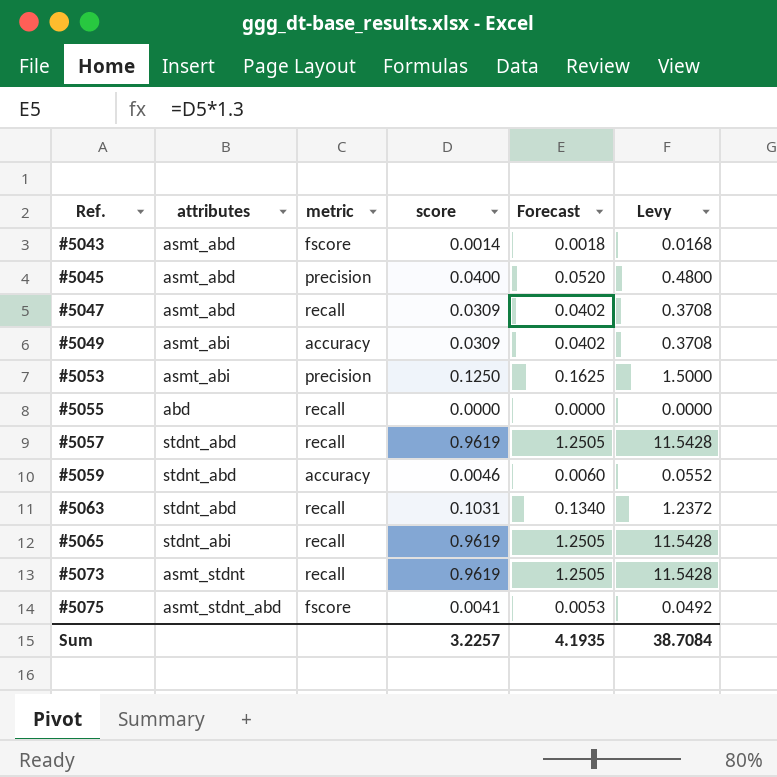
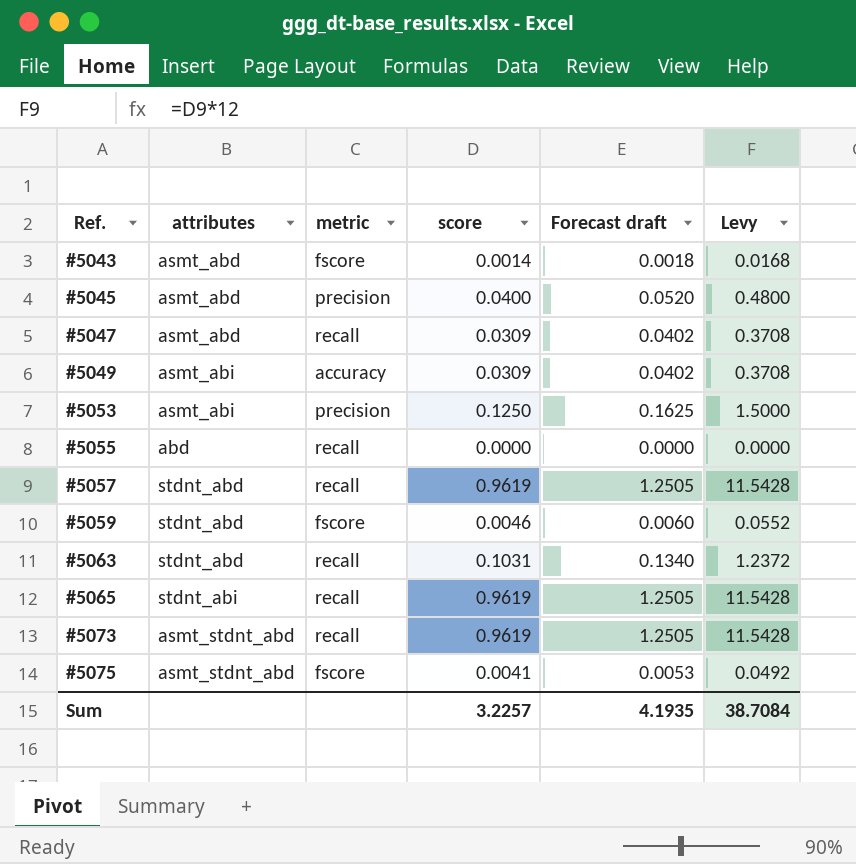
column name: Forecast -> Forecast draft
#5059 | metric: accuracy -> fscore
#5073 | attributes: asmt_stdnt -> asmt_stdnt_abd

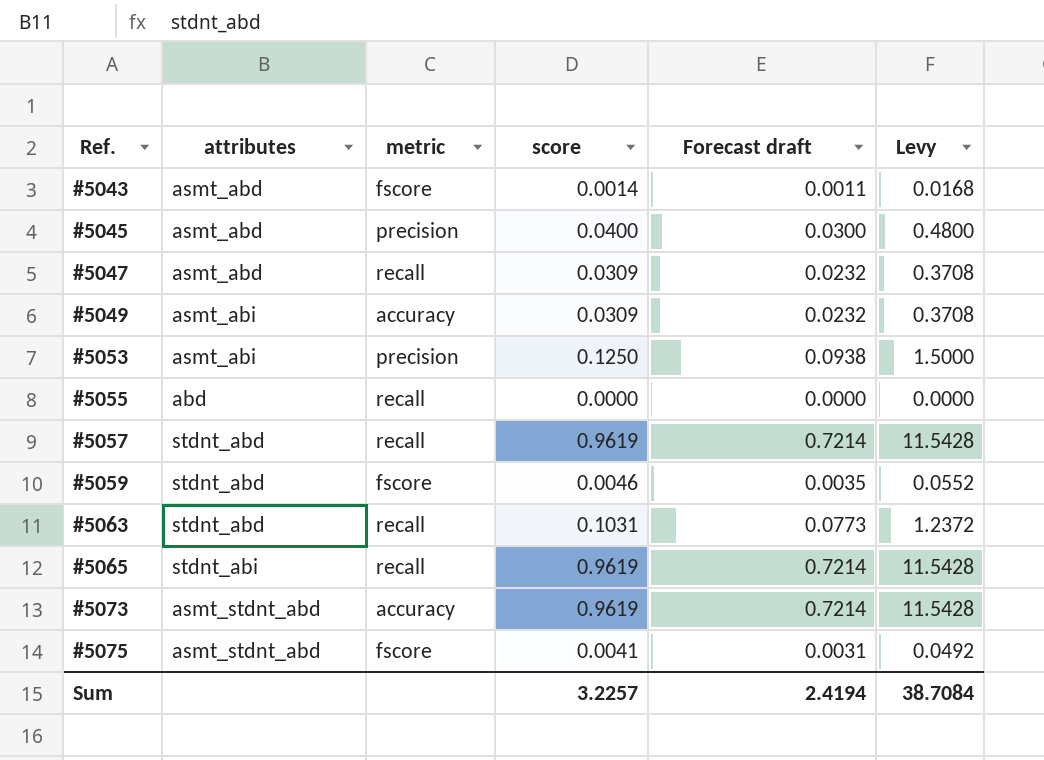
column Forecast draft | formula: [score] * 1.3 -> [score] * 0.75
#5073 | metric: recall -> accuracy
Sum | Forecast draft: 4.1935 -> 2.4194

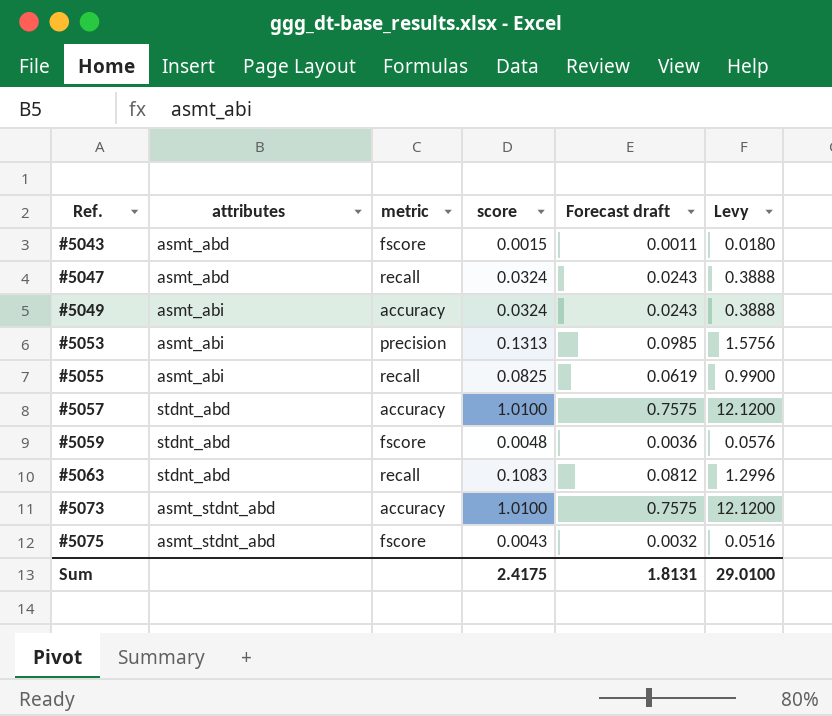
row #5045: asmt_abd | precision | 0.0400 | 0.0300 | 0.4800 -> none
row #5065: stdnt_abi | recall | 0.9619 | 0.7214 | 11.5428 -> none
#5043 | score: 0.0014 -> 0.0015
#5043 | Levy: 0.0168 -> 0.0180
#5047 | score: 0.0309 -> 0.0324
#5047 | Forecast draft: 0.0232 -> 0.0243
#5047 | Levy: 0.3708 -> 0.3888
#5049 | score: 0.0309 -> 0.0324
#5049 | Forecast draft: 0.0232 -> 0.0243
#5049 | Levy: 0.3708 -> 0.3888
#5053 | score: 0.1250 -> 0.1313
#5053 | Forecast draft: 0.0938 -> 0.0985
#5053 | Levy: 1.5000 -> 1.5756
#5055 | attributes: abd -> asmt_abi
#5055 | score: 0.0000 -> 0.0825
#5055 | Forecast draft: 0.0000 -> 0.0619
#5055 | Levy: 0.0000 -> 0.9900
#5057 | metric: recall -> accuracy
#5057 | score: 0.9619 -> 1.0100
#5057 | Forecast draft: 0.7214 -> 0.7575
#5057 | Levy: 11.5428 -> 12.1200
#5059 | score: 0.0046 -> 0.0048
#5059 | Forecast draft: 0.0035 -> 0.0036
#5059 | Levy: 0.0552 -> 0.0576
#5063 | score: 0.1031 -> 0.1083
#5063 | Forecast draft: 0.0773 -> 0.0812
#5063 | Levy: 1.2372 -> 1.2996
#5073 | score: 0.9619 -> 1.0100
#5073 | Forecast draft: 0.7214 -> 0.7575
#5073 | Levy: 11.5428 -> 12.1200
#5075 | score: 0.0041 -> 0.0043
#5075 | Forecast draft: 0.0031 -> 0.0032
#5075 | Levy: 0.0492 -> 0.0516
Sum | score: 3.2257 -> 2.4175
Sum | Forecast draft: 2.4194 -> 1.8131
Sum | Levy: 38.7084 -> 29.0100

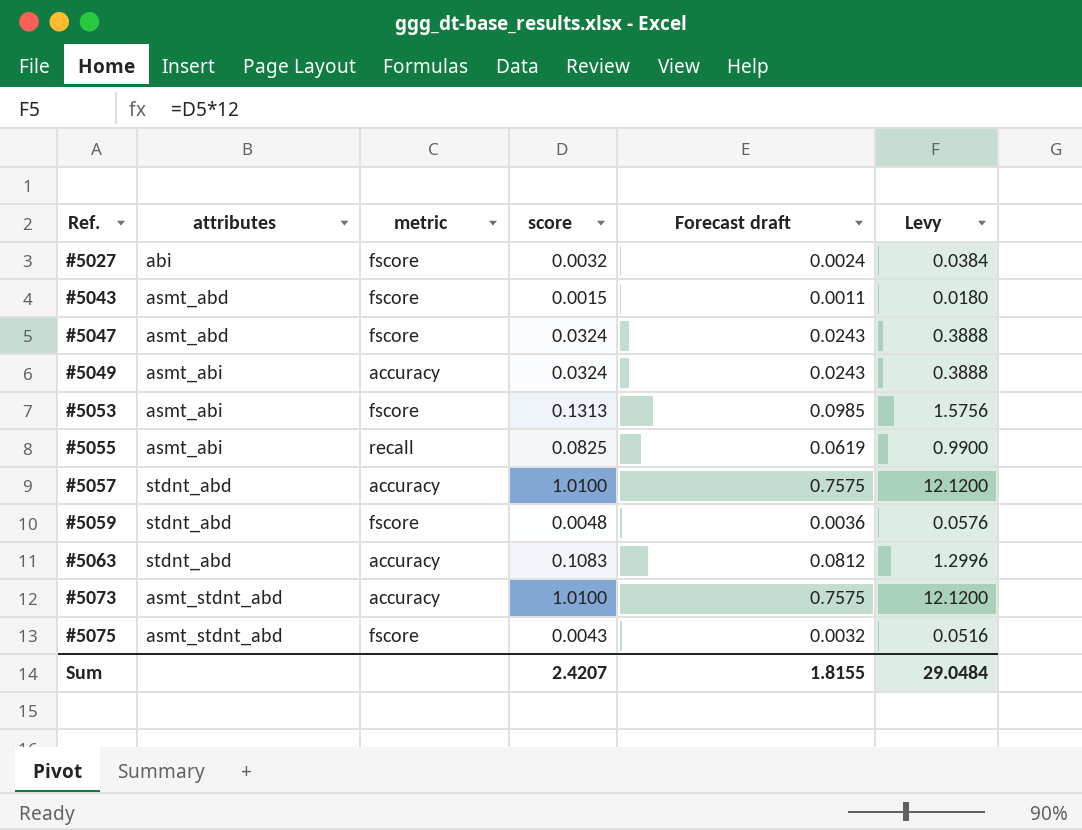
row #5027: none -> abi | fscore | 0.0032 | 0.0024 | 0.0384
#5047 | metric: recall -> fscore
#5053 | metric: precision -> fscore
#5063 | metric: recall -> accuracy
Sum | score: 2.4175 -> 2.4207
Sum | Forecast draft: 1.8131 -> 1.8155
Sum | Levy: 29.0100 -> 29.0484

